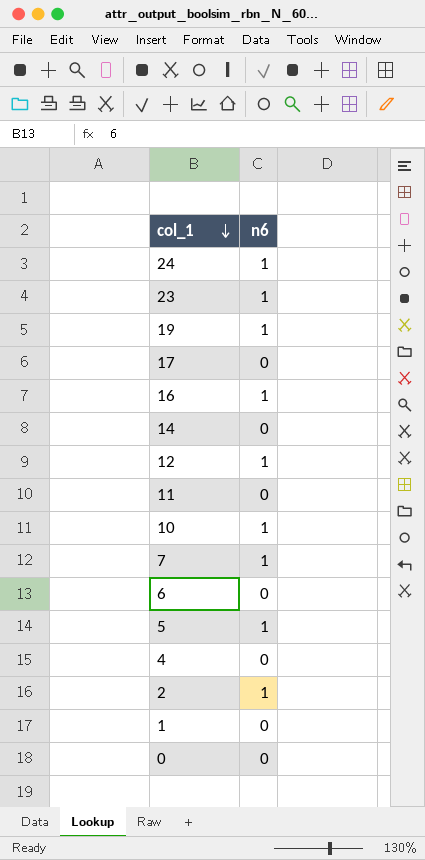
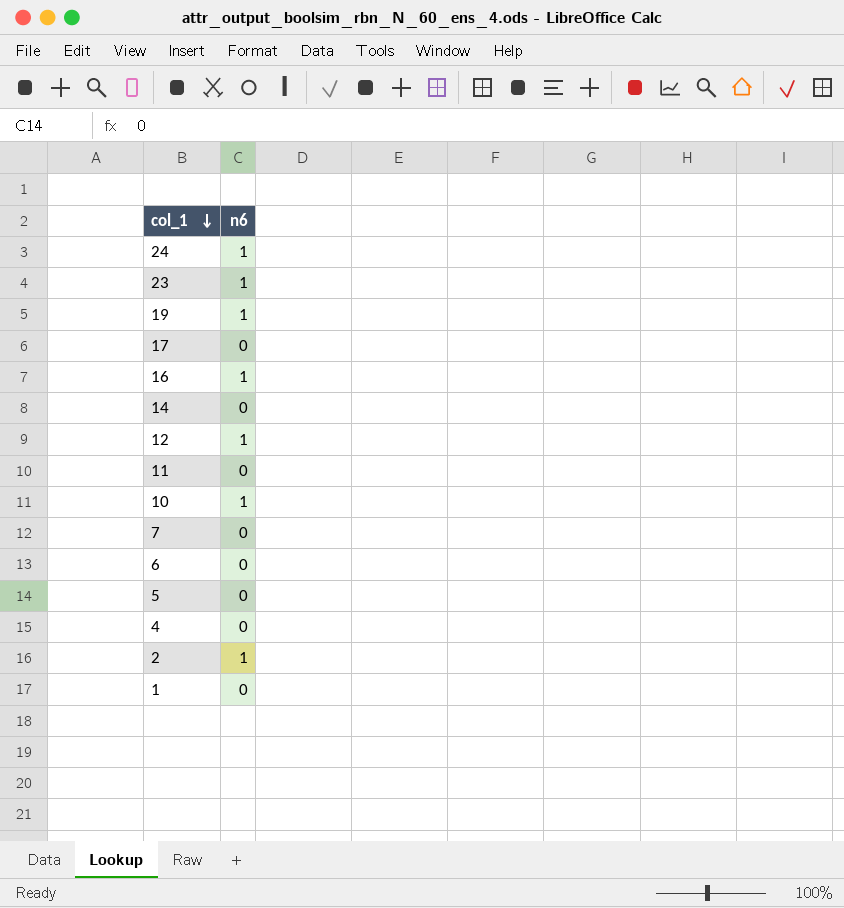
row 0: 0 -> none
7 | n6: 1 -> 0
5 | n6: 1 -> 0

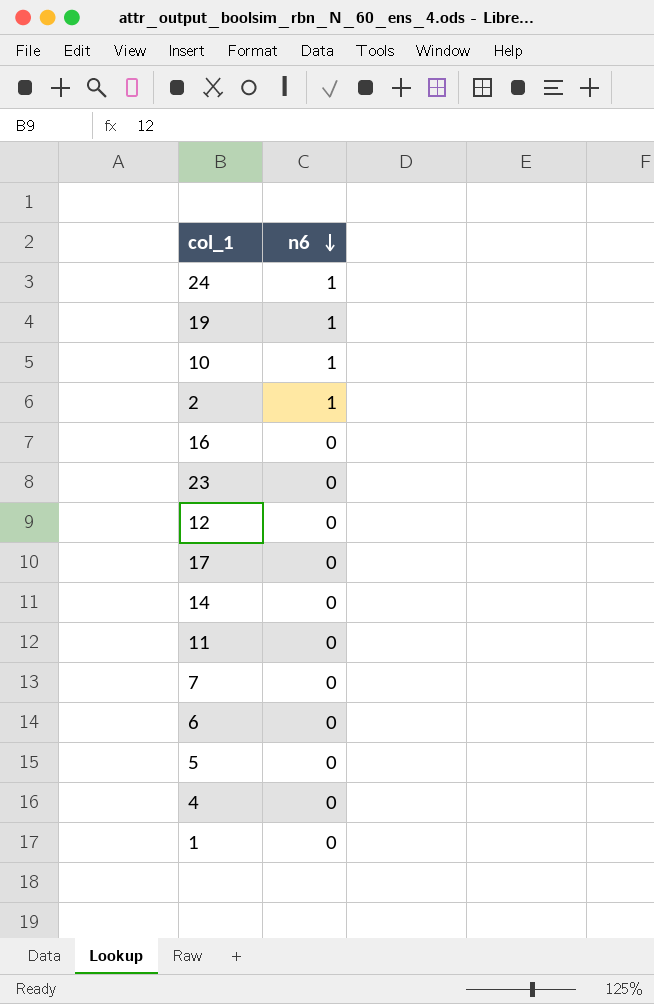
row order: col_1 descending -> n6 descending
16 | n6: 1 -> 0
23 | n6: 1 -> 0
12 | n6: 1 -> 0

